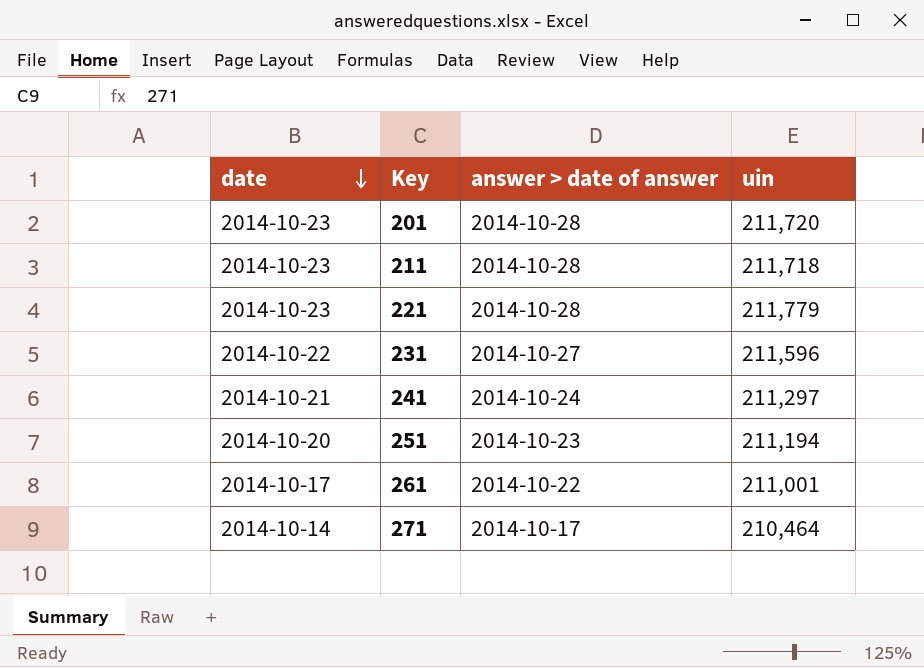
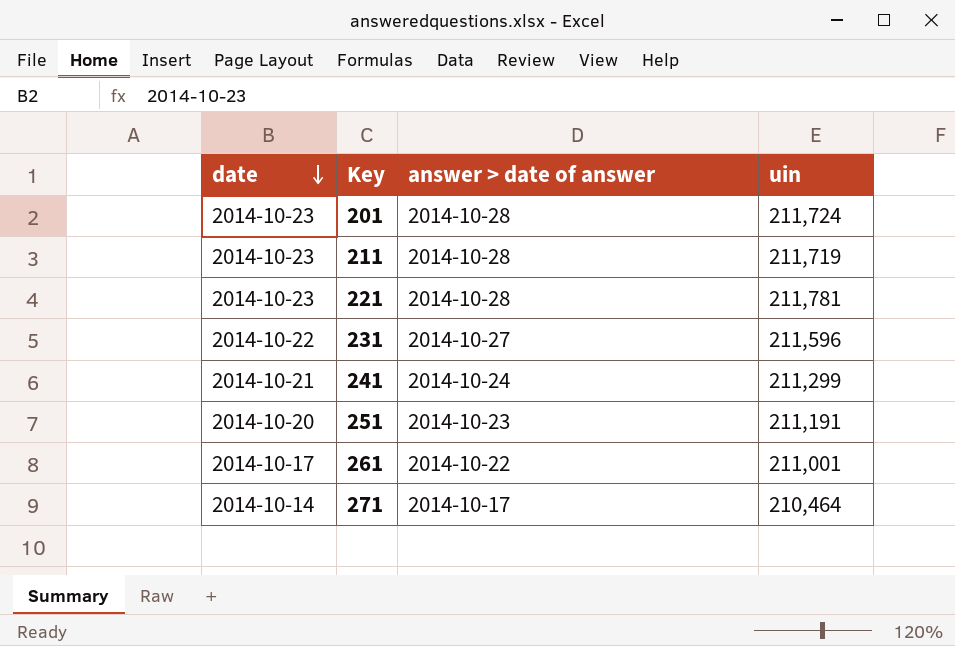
201 | uin: 211,720 -> 211,724
211 | uin: 211,718 -> 211,719
221 | uin: 211,779 -> 211,781
241 | uin: 211,297 -> 211,299
251 | uin: 211,194 -> 211,191

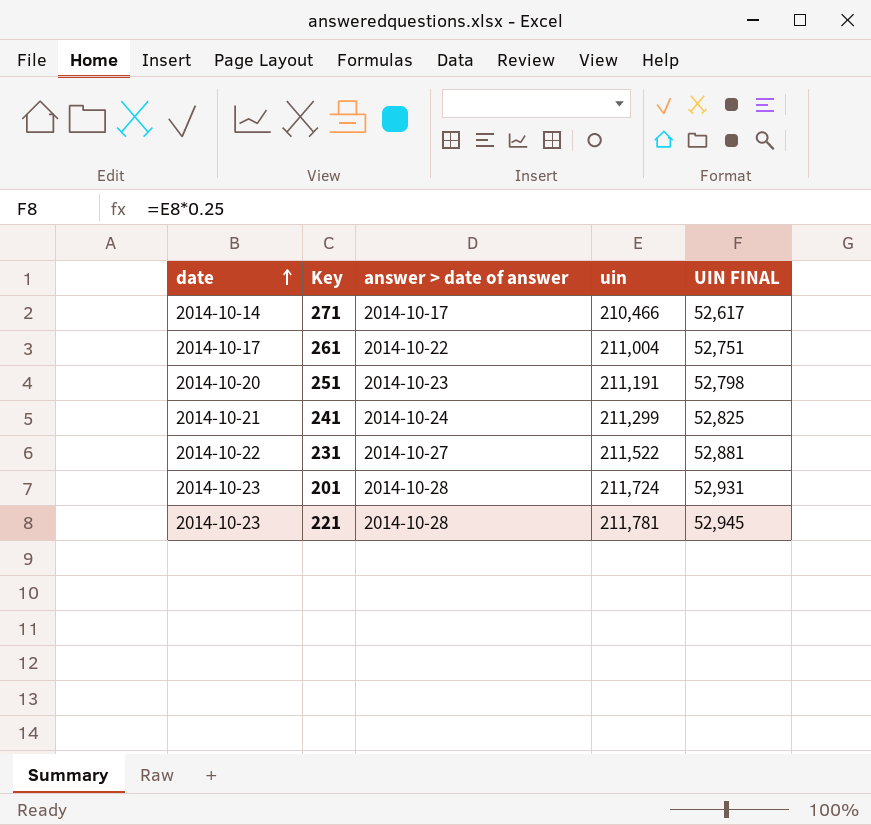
row order: date descending -> date ascending
column UIN FINAL | formula: none -> [uin] * 0.25
row 211: 2014-10-23 | 2014-10-28 | 211,719 -> none
271 | uin: 210,464 -> 210,466
261 | uin: 211,001 -> 211,004
231 | uin: 211,596 -> 211,522

